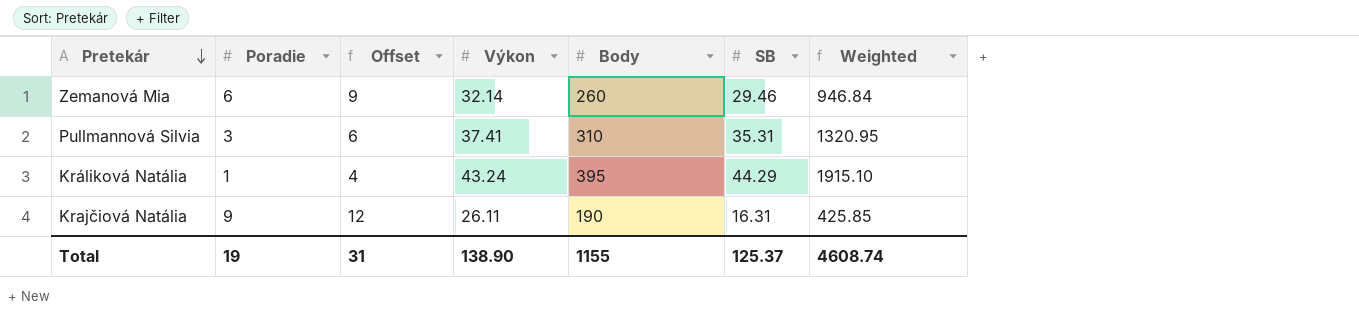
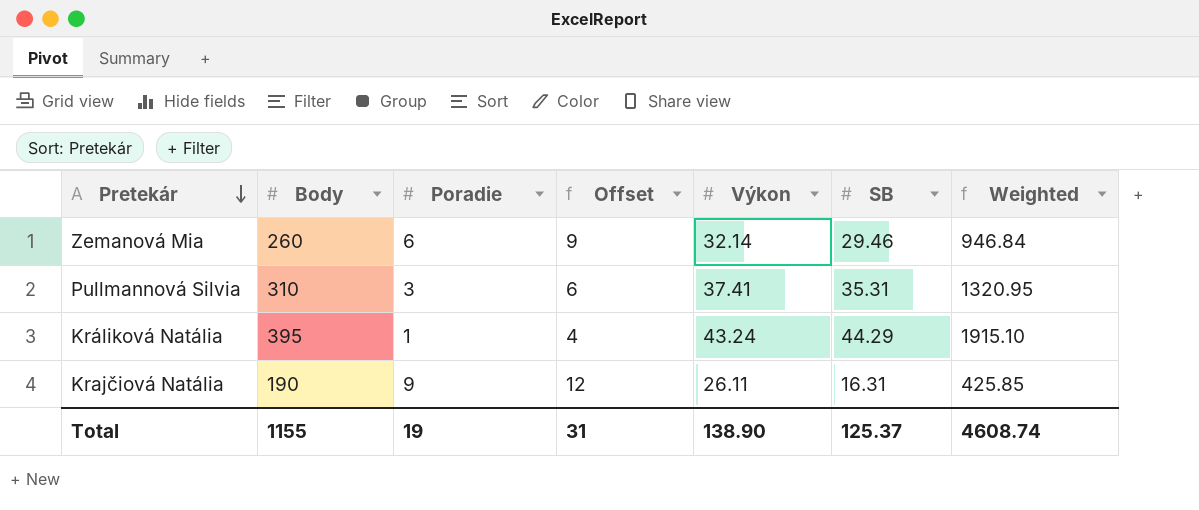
column Body | position: 5 -> 2

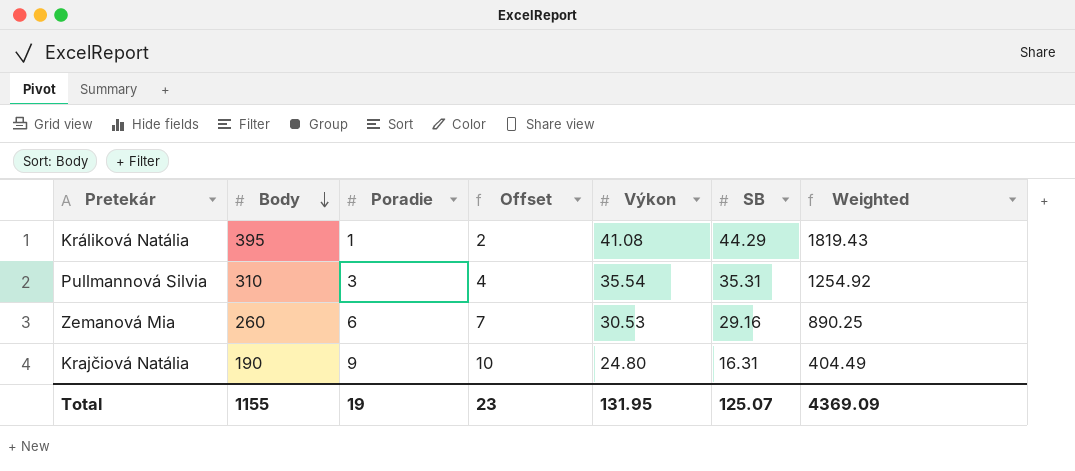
row order: Pretekár descending -> Body descending
column Offset | formula: [Poradie] + 3 -> [Poradie] + 1
Králiková Natália | Výkon: 43.24 -> 41.08
Králiková Natália | Weighted: 1915.10 -> 1819.43
Pullmannová Silvia | Výkon: 37.41 -> 35.54
Pullmannová Silvia | Weighted: 1320.95 -> 1254.92
Zemanová Mia | Výkon: 32.14 -> 30.53
Zemanová Mia | SB: 29.46 -> 29.16
Zemanová Mia | Weighted: 946.84 -> 890.25
Krajčiová Natália | Výkon: 26.11 -> 24.80
Krajčiová Natália | Weighted: 425.85 -> 404.49
Total | Offset: 31 -> 23
Total | Výkon: 138.90 -> 131.95
Total | SB: 125.37 -> 125.07
Total | Weighted: 4608.74 -> 4369.09

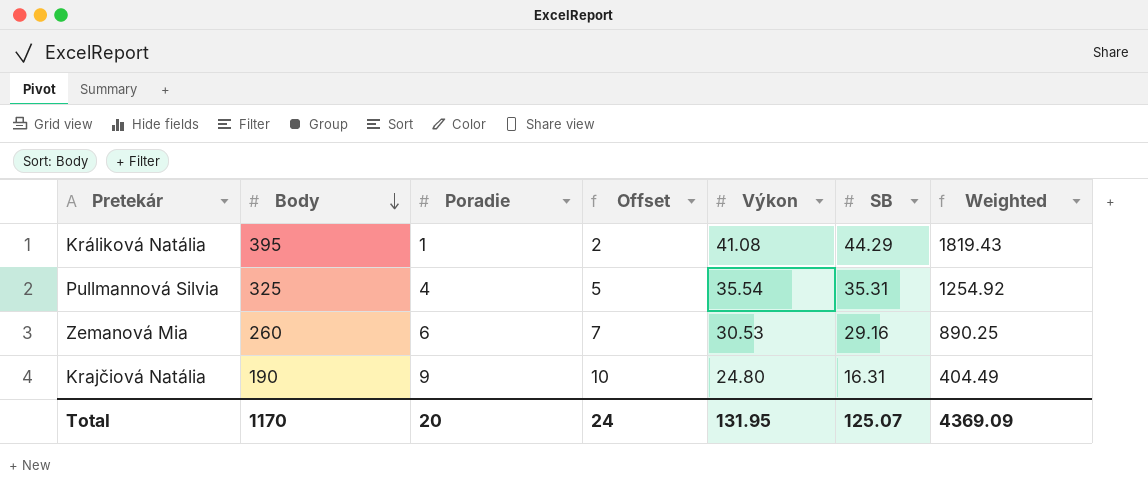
Pullmannová Silvia | Body: 310 -> 325
Pullmannová Silvia | Poradie: 3 -> 4
Pullmannová Silvia | Offset: 4 -> 5
Total | Body: 1155 -> 1170
Total | Poradie: 19 -> 20
Total | Offset: 23 -> 24

